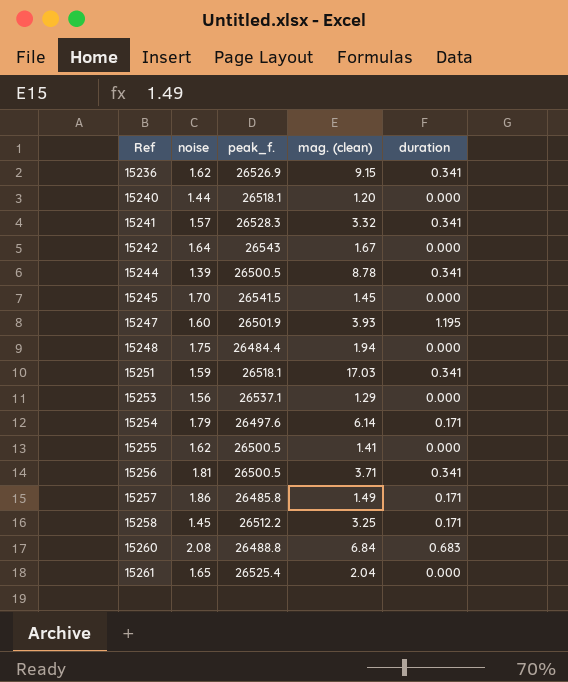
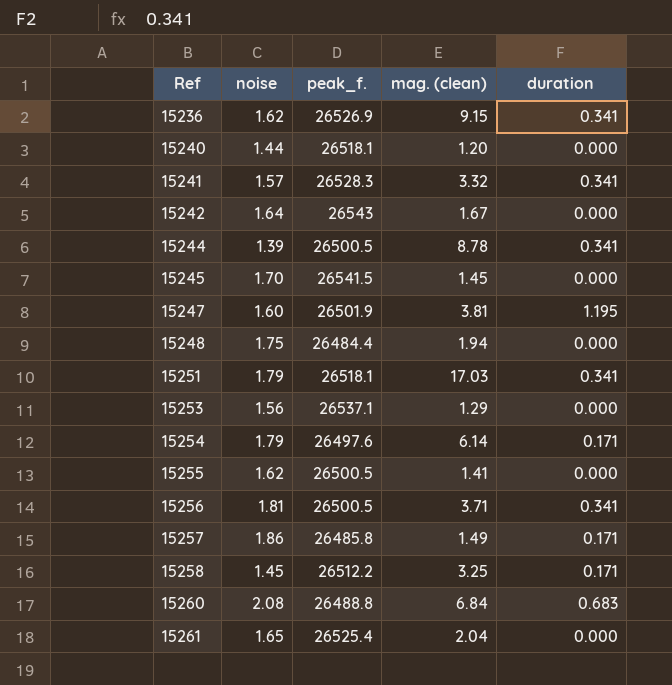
15247 | mag. (clean): 3.93 -> 3.81
15251 | noise: 1.59 -> 1.79

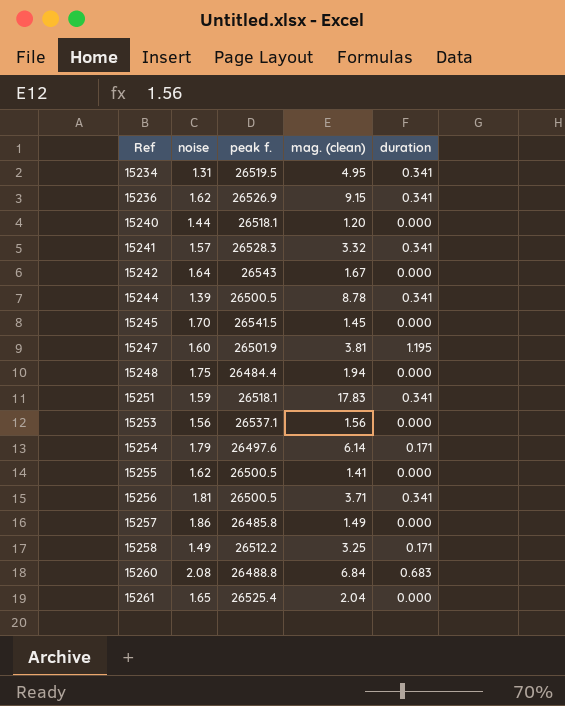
column name: peak_f. -> peak f.
row 15234: none -> 1.31 | 26519.5 | 4.95 | 0.341
15251 | noise: 1.79 -> 1.59
15251 | mag. (clean): 17.03 -> 17.83
15253 | mag. (clean): 1.29 -> 1.56
15257 | duration: 0.171 -> 0.000
15258 | noise: 1.45 -> 1.49

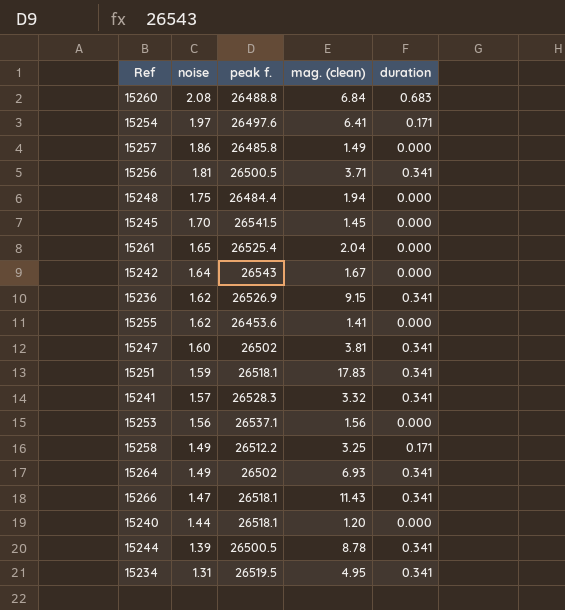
row order: Ref ascending -> noise descending
15254 | noise: 1.79 -> 1.97
15254 | mag. (clean): 6.14 -> 6.41
15255 | peak f.: 26500.5 -> 26453.6
15247 | peak f.: 26501.9 -> 26502
15247 | duration: 1.195 -> 0.341
row 15264: none -> 1.49 | 26502 | 6.93 | 0.341
row 15266: none -> 1.47 | 26518.1 | 11.43 | 0.341

